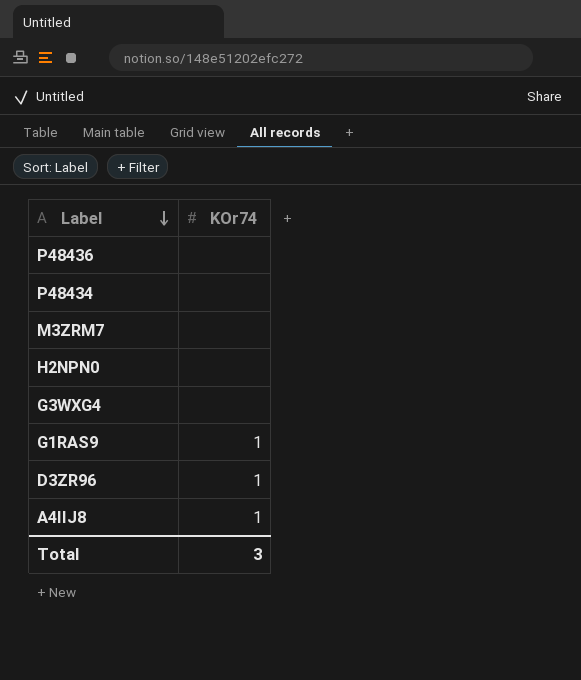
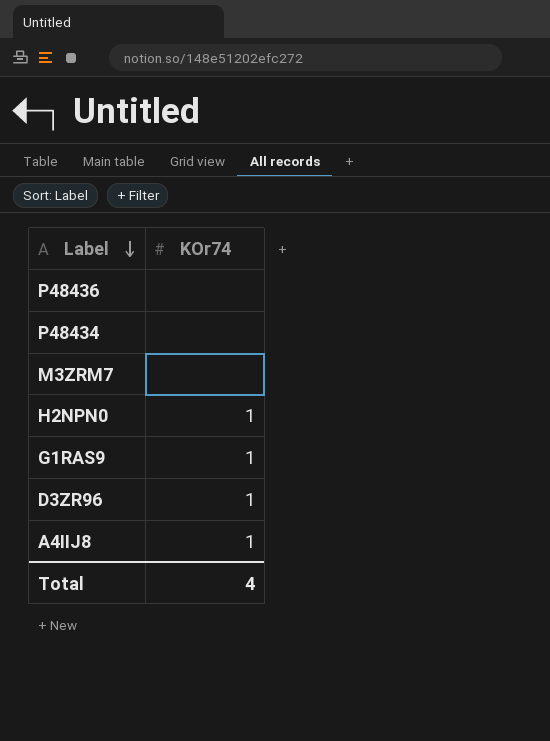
row G3WXG4: none -> none
H2NPN0 | KOr74: none -> 1
Total | KOr74: 3 -> 4

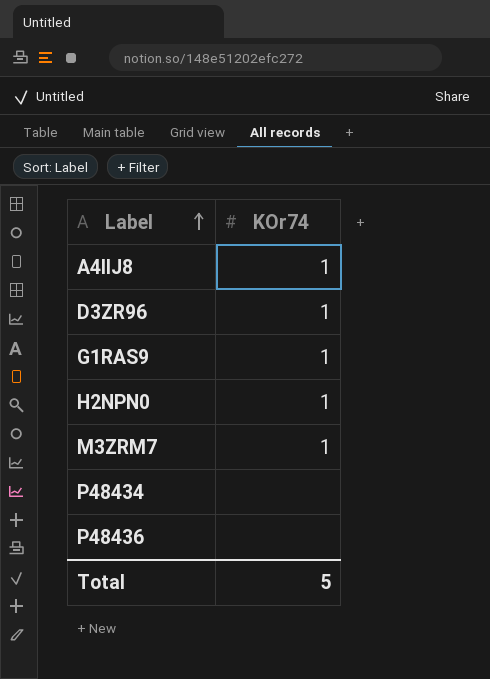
row order: Label descending -> Label ascending
M3ZRM7 | KOr74: none -> 1
Total | KOr74: 4 -> 5

